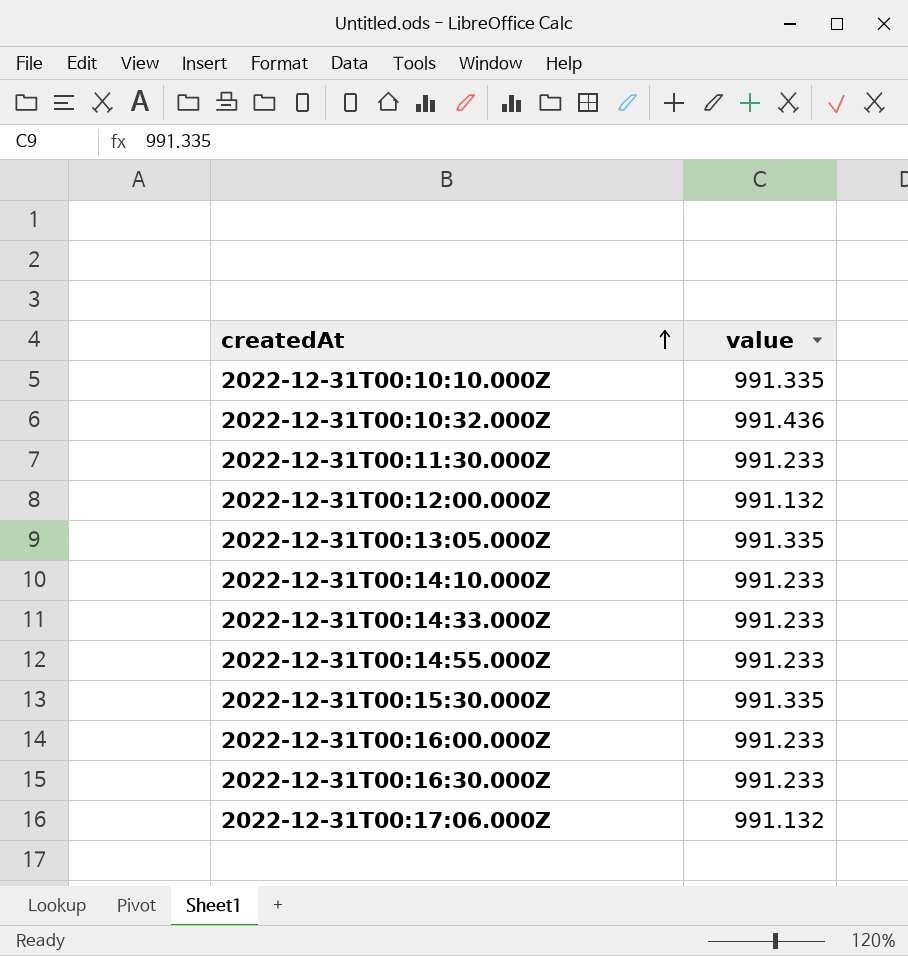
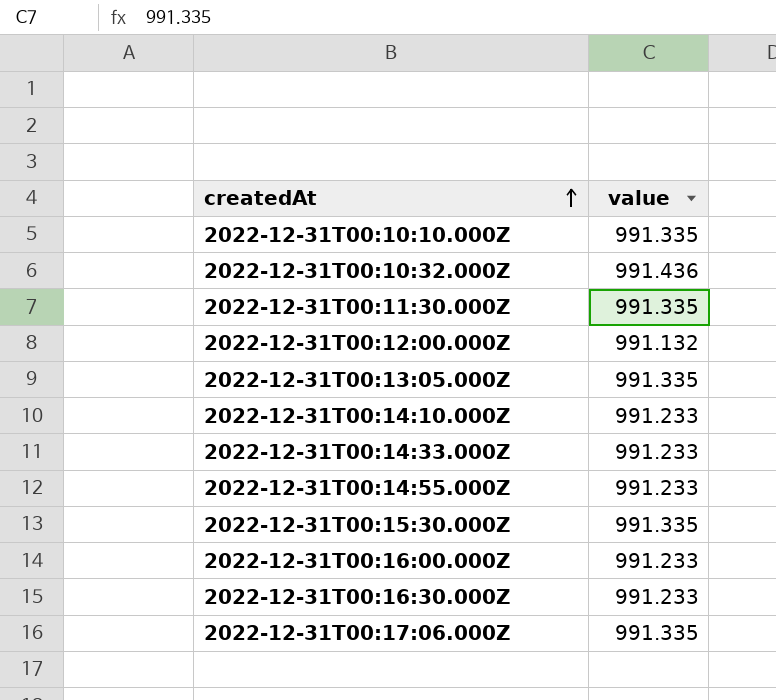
2022-12-31T00:11:30.000Z | value: 991.233 -> 991.335
2022-12-31T00:17:06.000Z | value: 991.132 -> 991.335

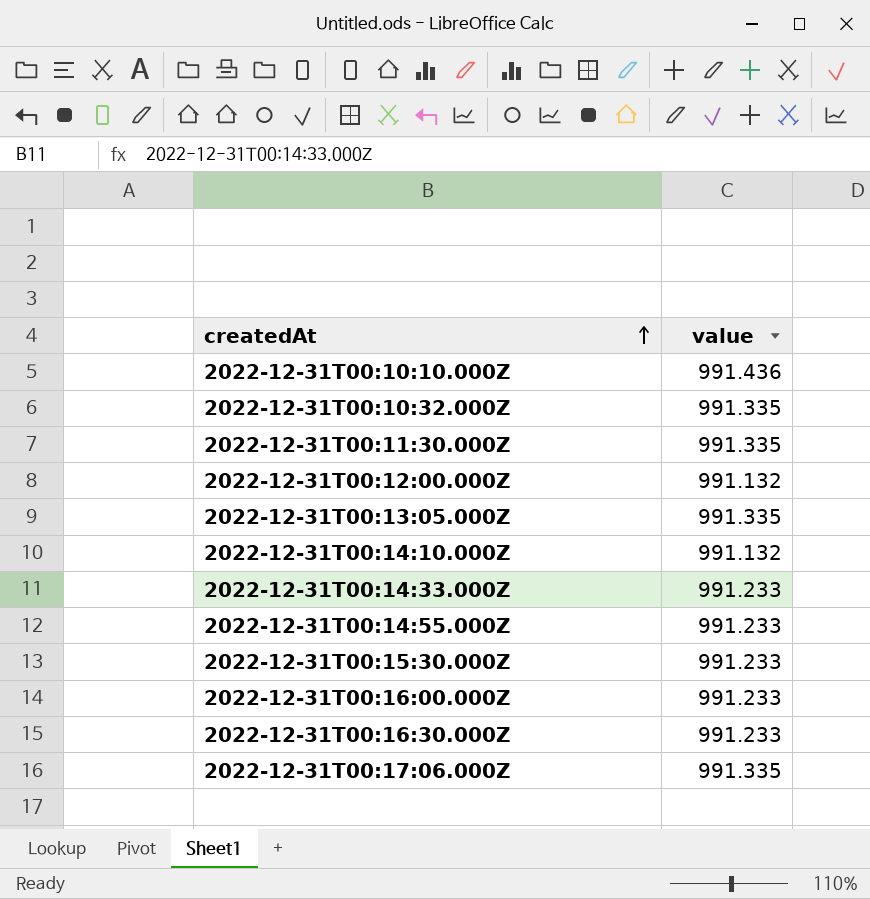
2022-12-31T00:10:10.000Z | value: 991.335 -> 991.436
2022-12-31T00:10:32.000Z | value: 991.436 -> 991.335
2022-12-31T00:14:10.000Z | value: 991.233 -> 991.132
2022-12-31T00:15:30.000Z | value: 991.335 -> 991.233

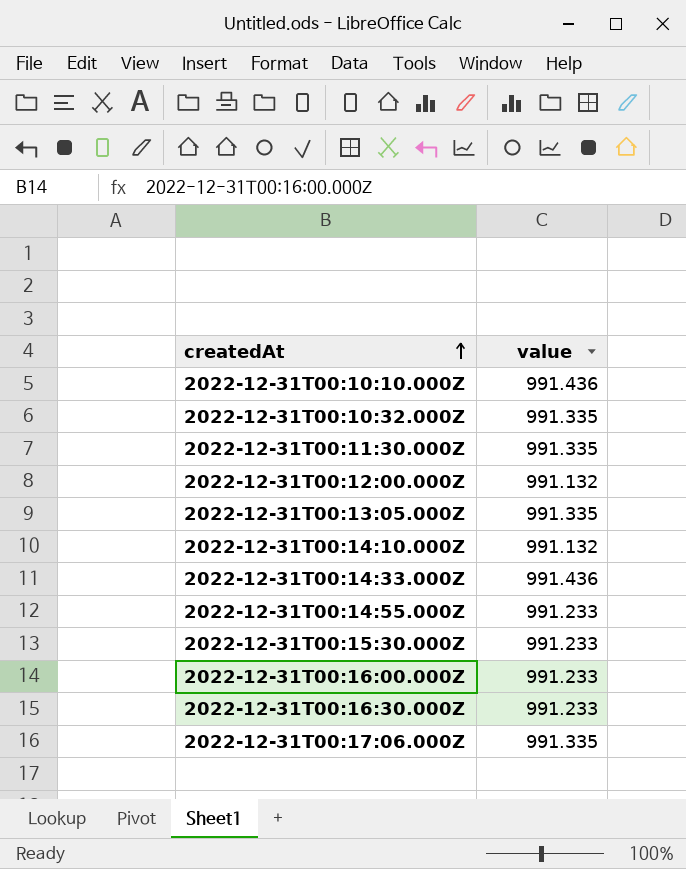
2022-12-31T00:14:33.000Z | value: 991.233 -> 991.436

